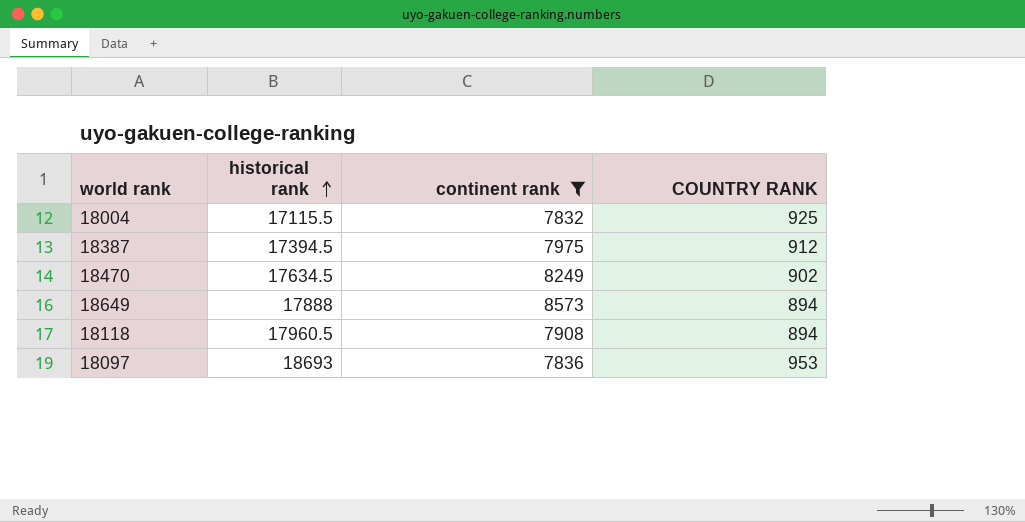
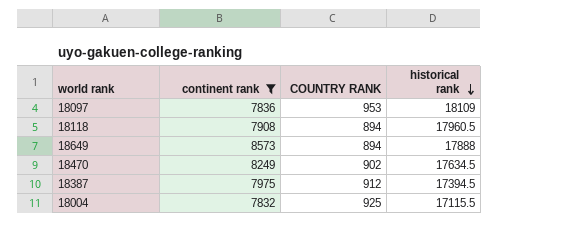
row order: historical rank ascending -> historical rank descending
column historical rank | position: 2 -> 4
18097 | historical rank: 18693 -> 18109

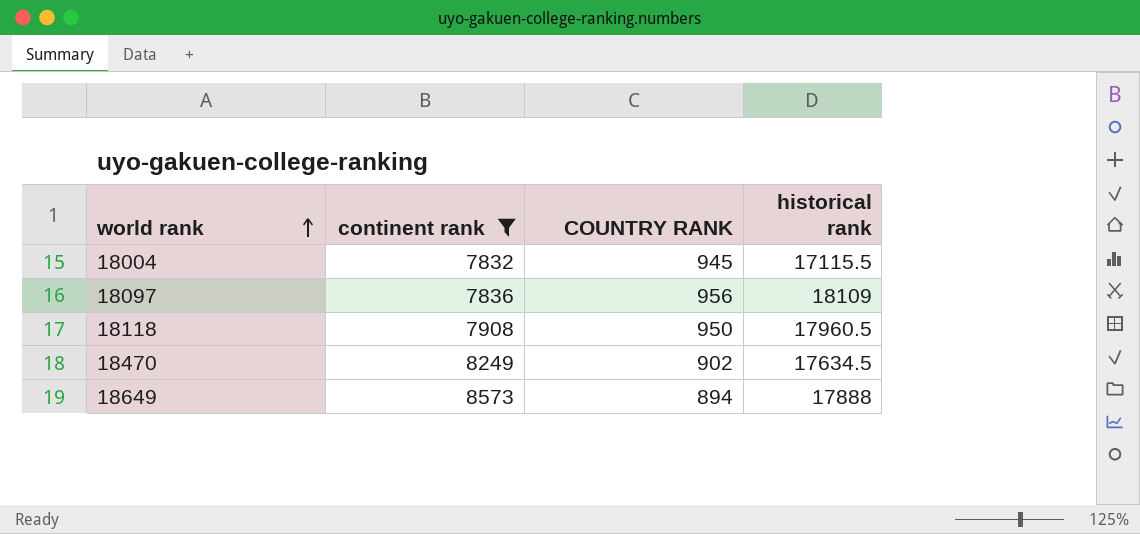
row order: historical rank descending -> world rank ascending
row 18387: 7975 | 912 | 17394.5 -> none
18004 | COUNTRY RANK: 925 -> 945
18097 | COUNTRY RANK: 953 -> 956
18118 | COUNTRY RANK: 894 -> 950

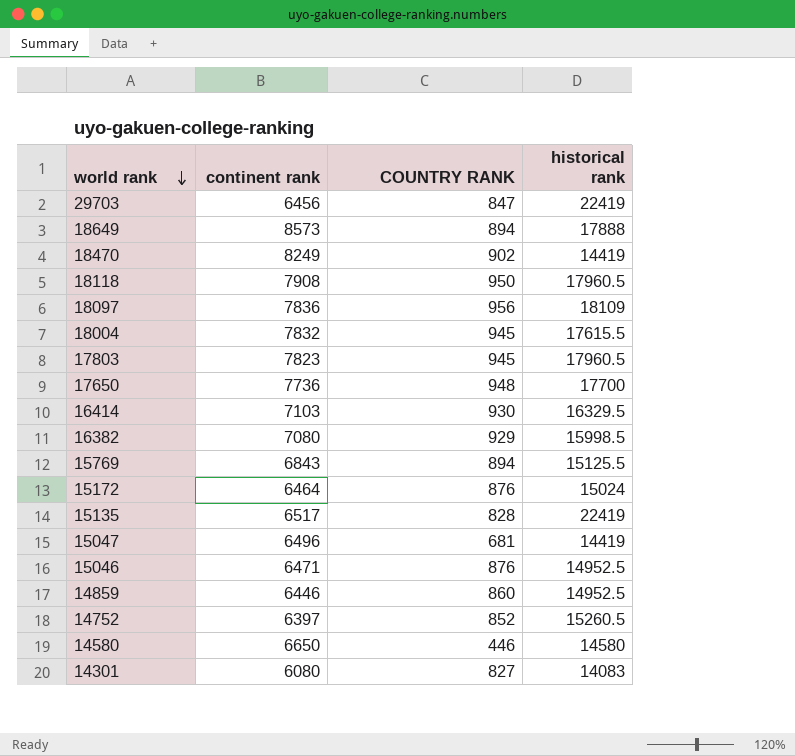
filter: continent rank >= 7832 -> none
row order: world rank ascending -> world rank descending
18470 | historical rank: 17634.5 -> 14419
18004 | historical rank: 17115.5 -> 17615.5

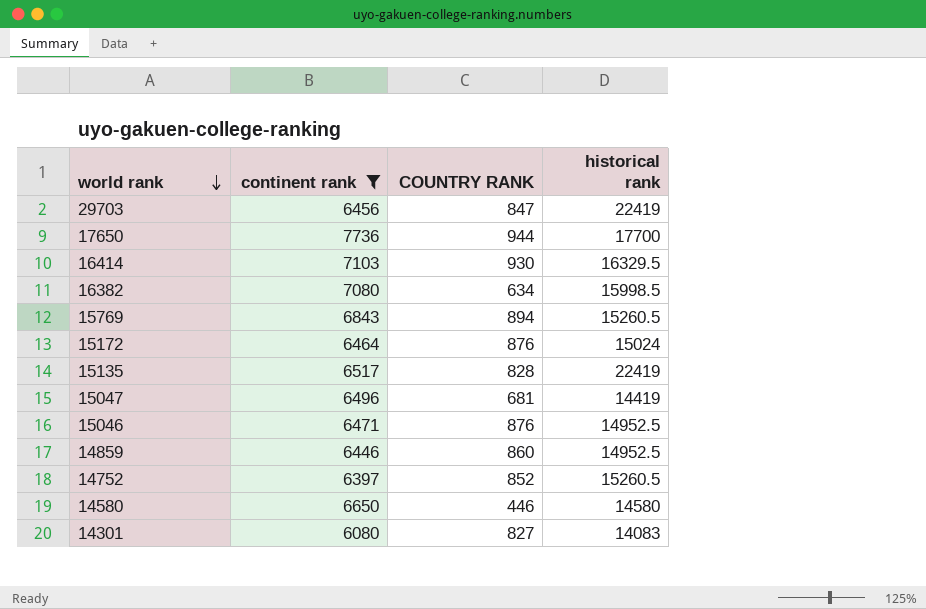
filter: none -> continent rank <= 7736
17650 | COUNTRY RANK: 948 -> 944
16382 | COUNTRY RANK: 929 -> 634
15769 | historical rank: 15125.5 -> 15260.5

